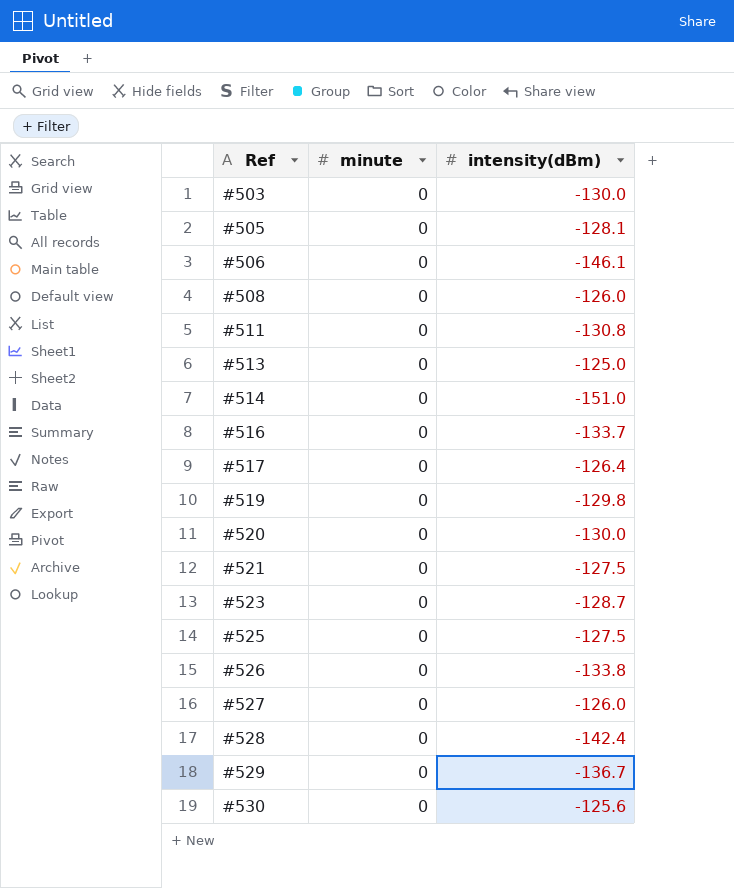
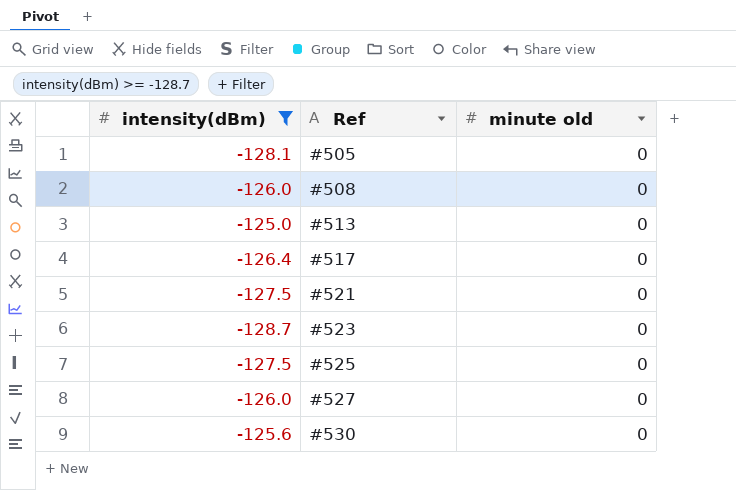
filter: none -> intensity(dBm) >= -128.7
column intensity(dBm) | position: 3 -> 1
column name: minute -> minute old

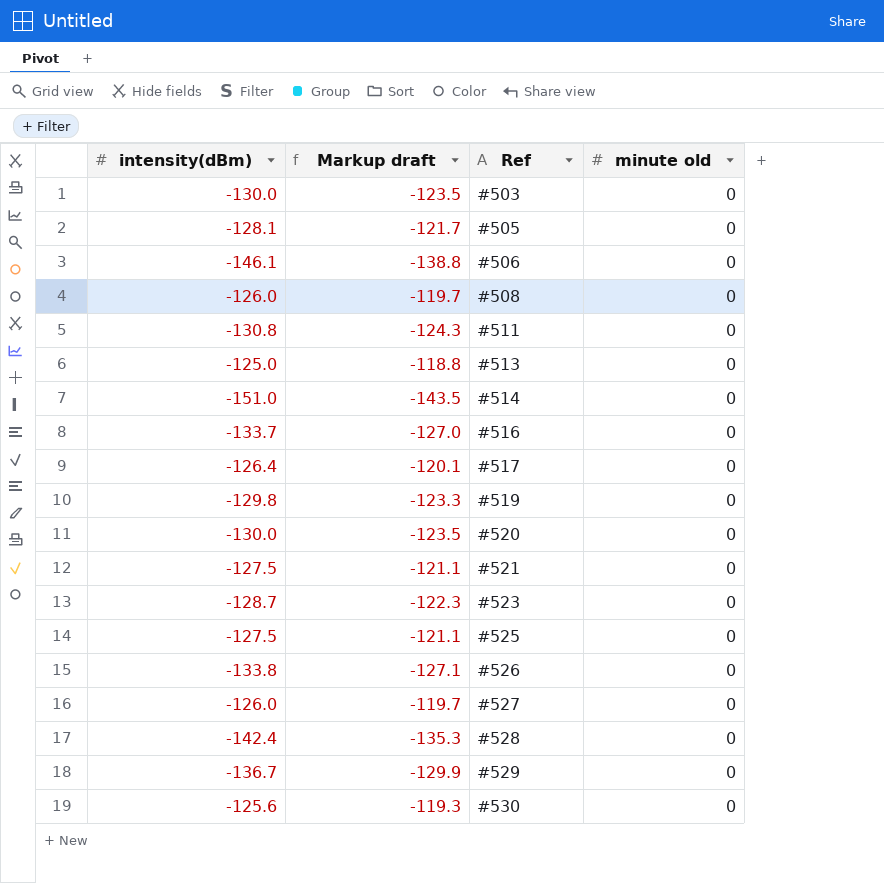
filter: intensity(dBm) >= -128.7 -> none
column Markup draft | formula: none -> [intensity(dBm)] * 0.95

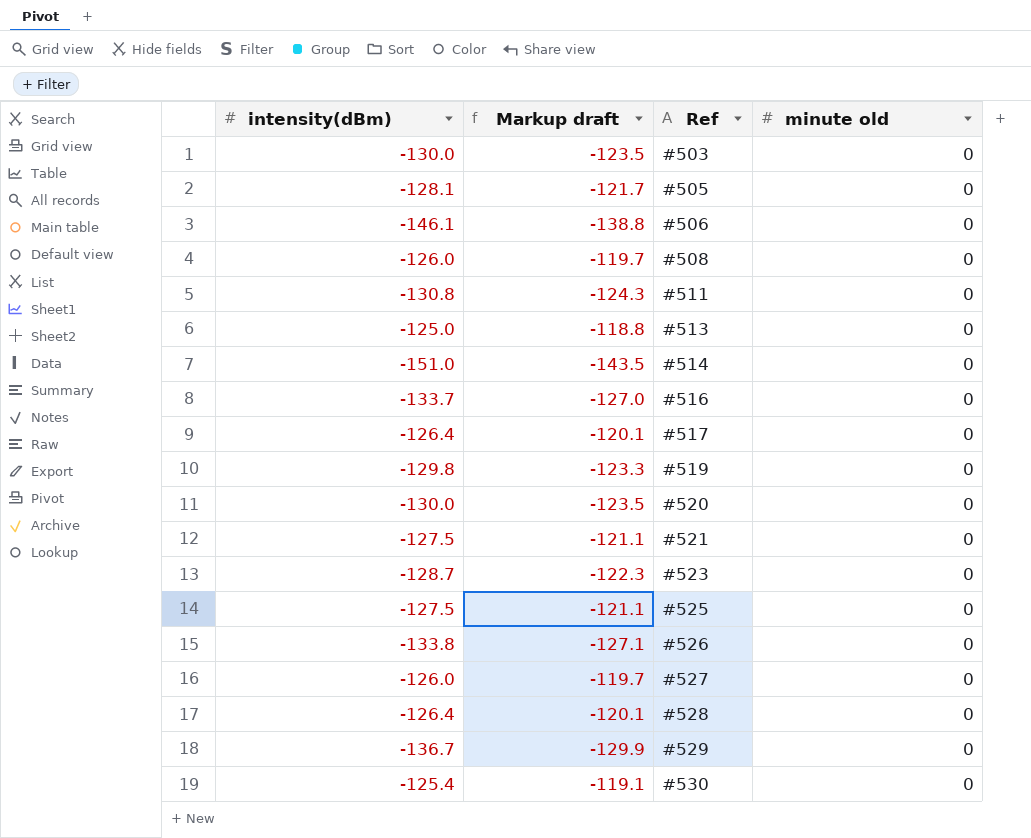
#528 | intensity(dBm): -142.4 -> -126.4
#528 | Markup draft: -135.3 -> -120.1
#530 | intensity(dBm): -125.6 -> -125.4
#530 | Markup draft: -119.3 -> -119.1

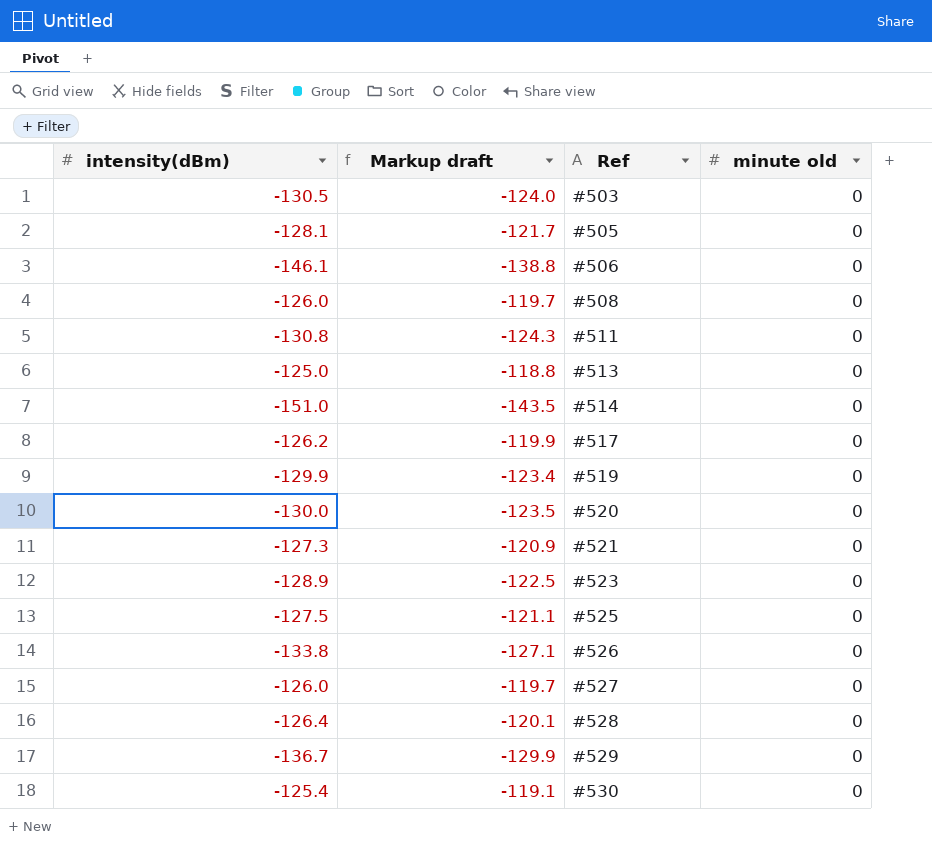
row #516: -133.7 | -127.0 | 0 -> none
#503 | intensity(dBm): -130.0 -> -130.5
#503 | Markup draft: -123.5 -> -124.0
#517 | intensity(dBm): -126.4 -> -126.2
#517 | Markup draft: -120.1 -> -119.9
#519 | intensity(dBm): -129.8 -> -129.9
#519 | Markup draft: -123.3 -> -123.4
#521 | intensity(dBm): -127.5 -> -127.3
#521 | Markup draft: -121.1 -> -120.9
#523 | intensity(dBm): -128.7 -> -128.9
#523 | Markup draft: -122.3 -> -122.5

